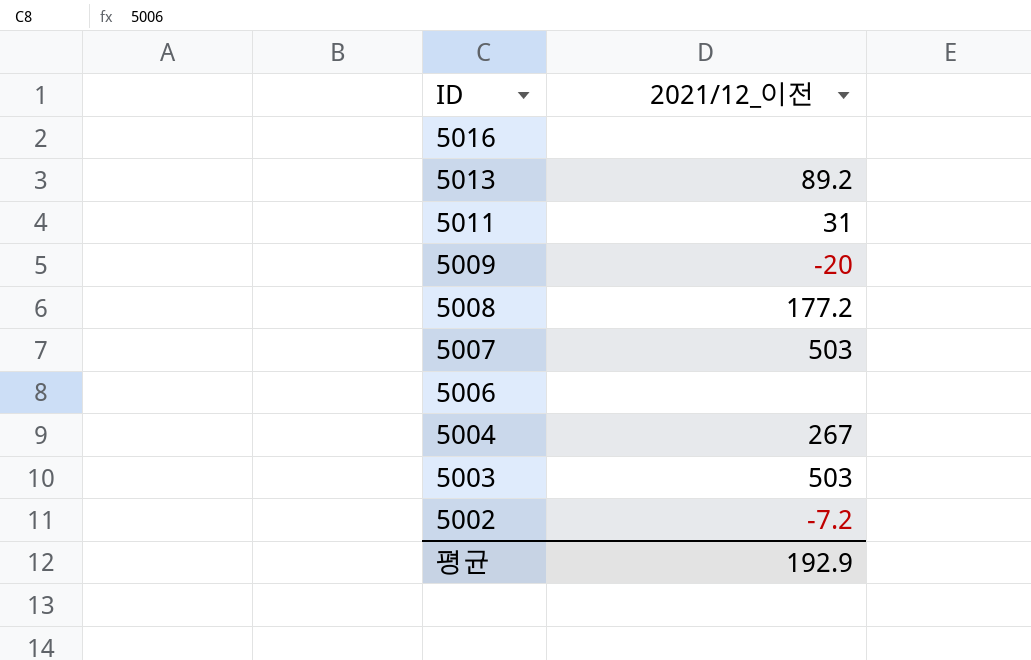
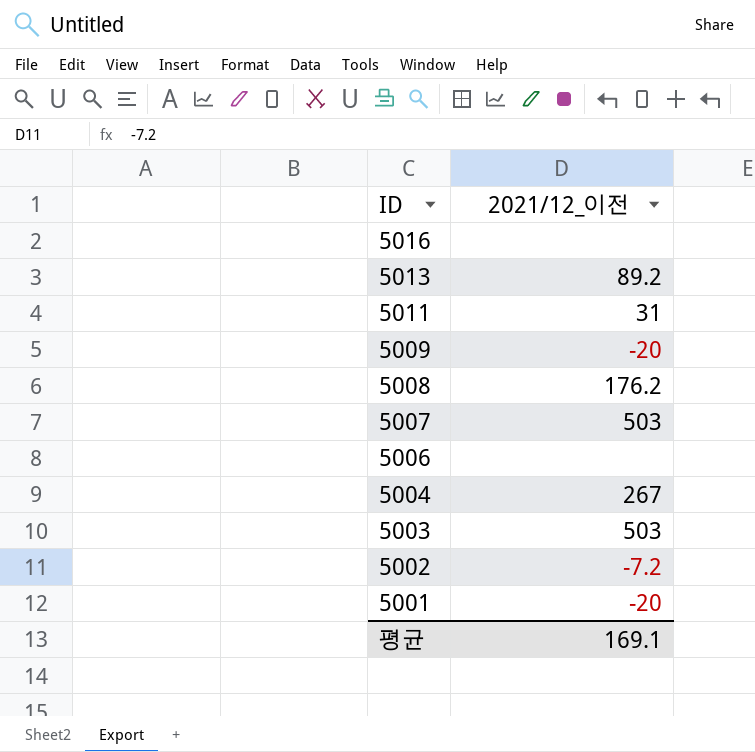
5008 | 2021/12_이전: 177.2 -> 176.2
row 5001: none -> -20
평균 | 2021/12_이전: 192.9 -> 169.1

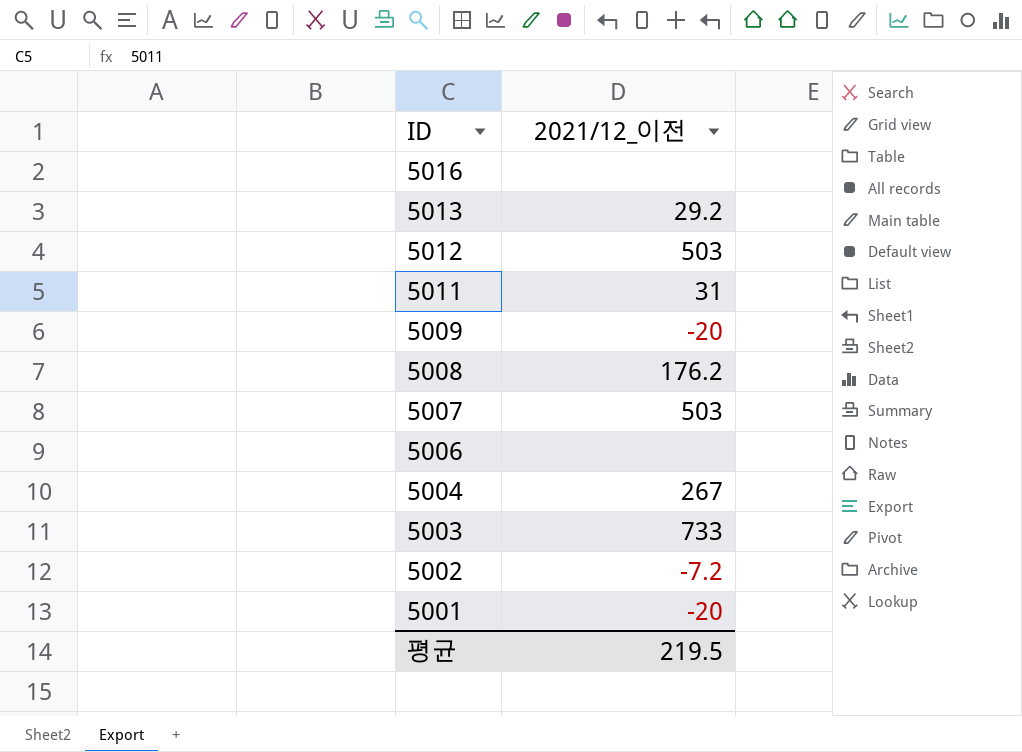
5013 | 2021/12_이전: 89.2 -> 29.2
row 5012: none -> 503
5003 | 2021/12_이전: 503 -> 733
평균 | 2021/12_이전: 169.1 -> 219.5

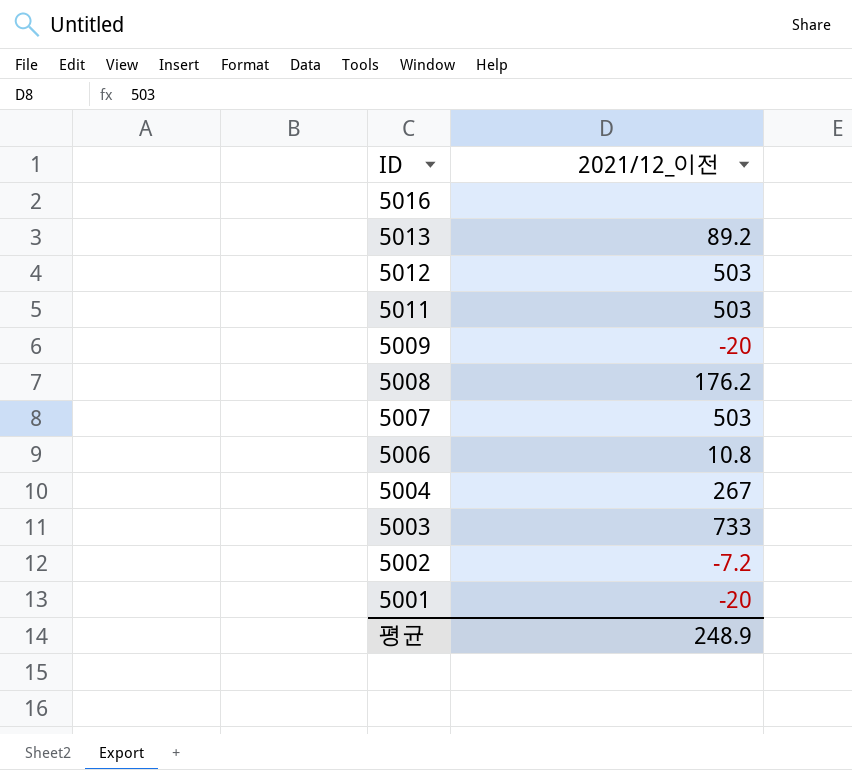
5013 | 2021/12_이전: 29.2 -> 89.2
5011 | 2021/12_이전: 31 -> 503
5006 | 2021/12_이전: none -> 10.8
평균 | 2021/12_이전: 219.5 -> 248.9

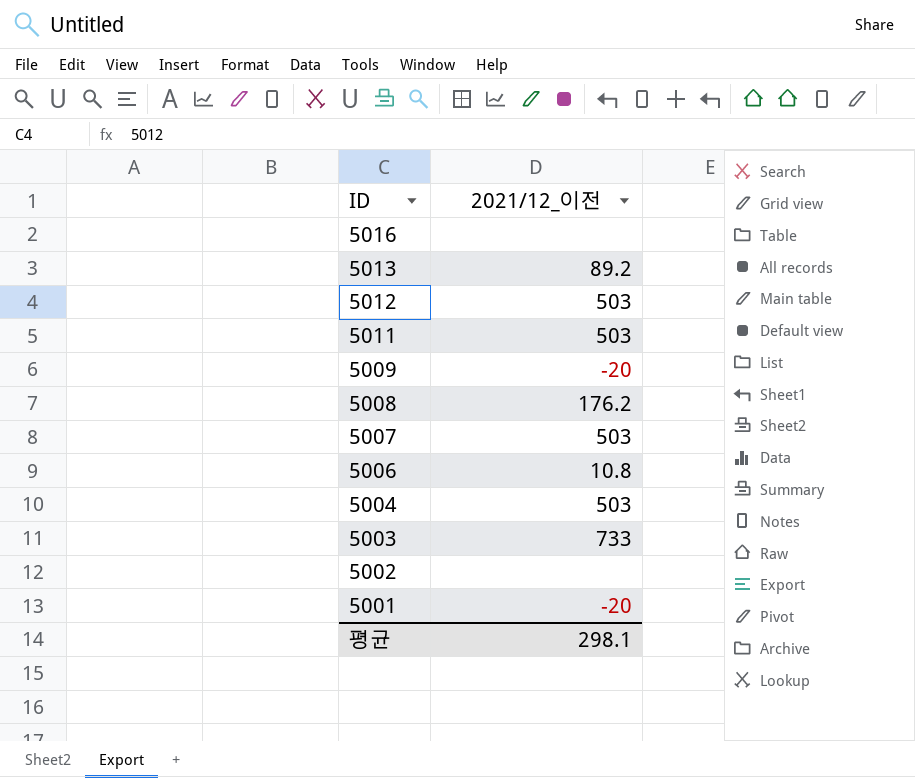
5004 | 2021/12_이전: 267 -> 503
5002 | 2021/12_이전: -7.2 -> none
평균 | 2021/12_이전: 248.9 -> 298.1

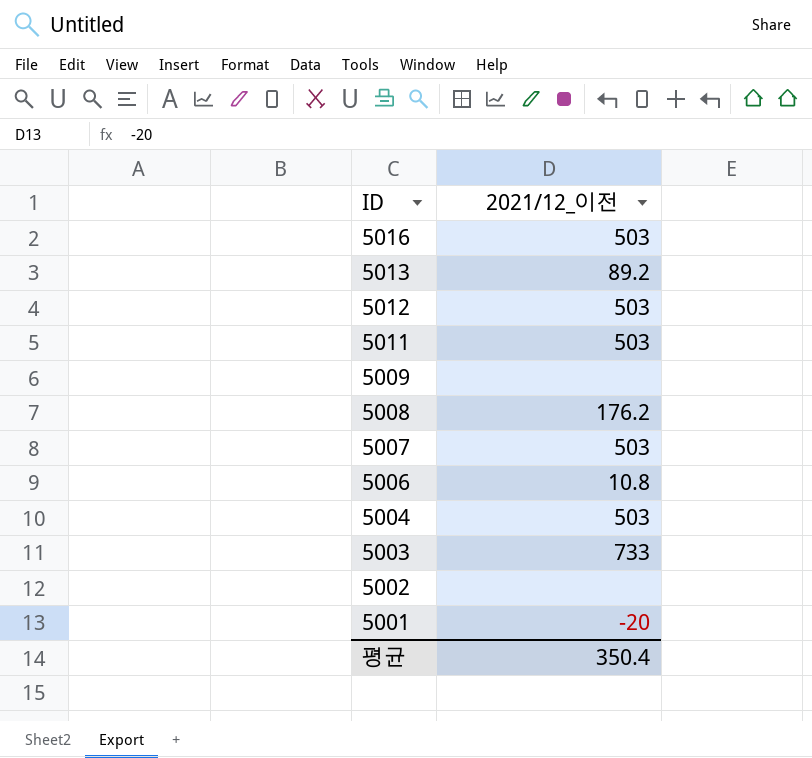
5016 | 2021/12_이전: none -> 503
5009 | 2021/12_이전: -20 -> none
평균 | 2021/12_이전: 298.1 -> 350.4

